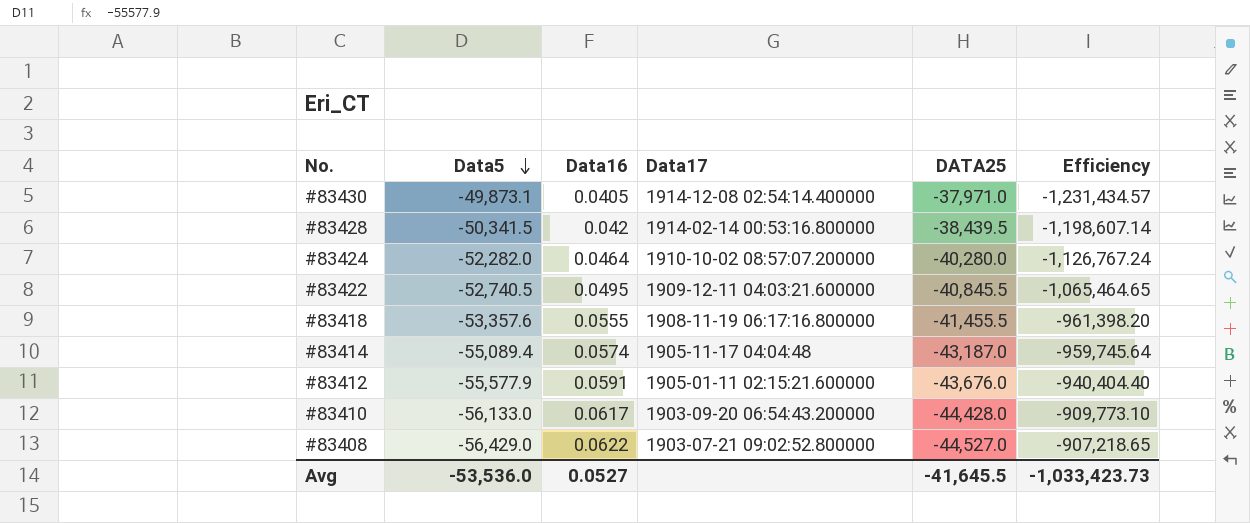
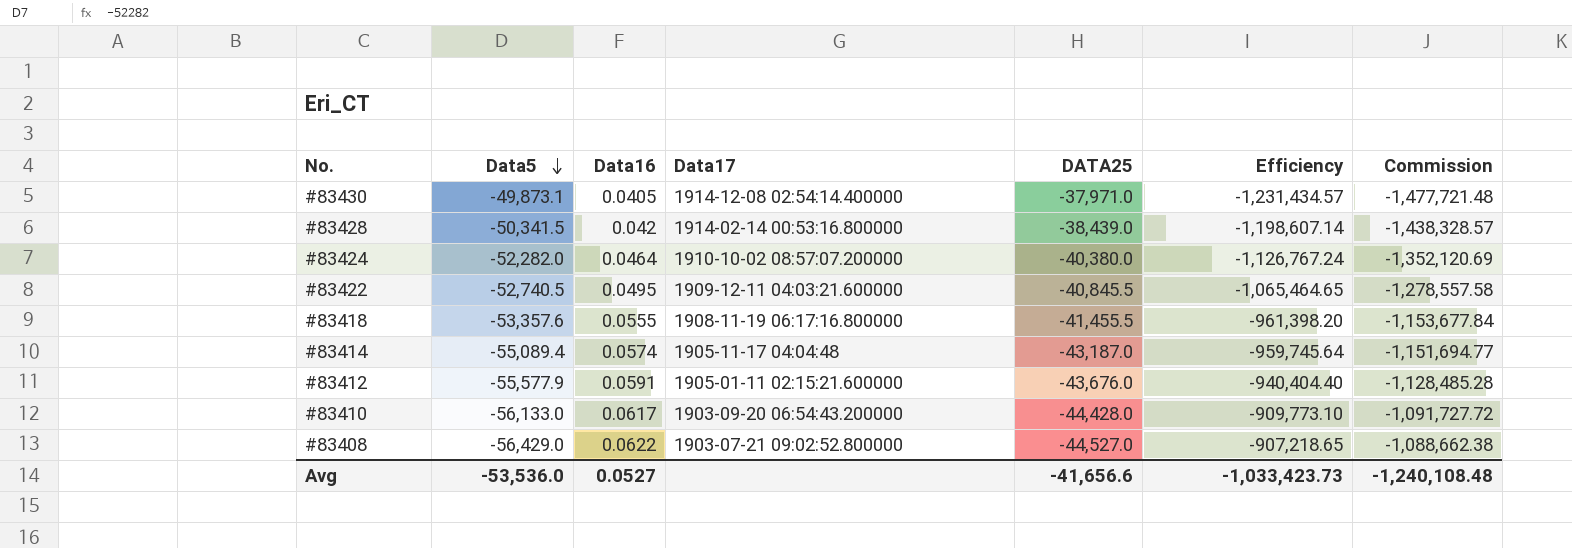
column Commission | formula: none -> [Efficiency] * 1.2
#83428 | DATA25: -38,439.5 -> -38,439.0
#83424 | DATA25: -40,280.0 -> -40,380.0
Avg | DATA25: -41,645.5 -> -41,656.6

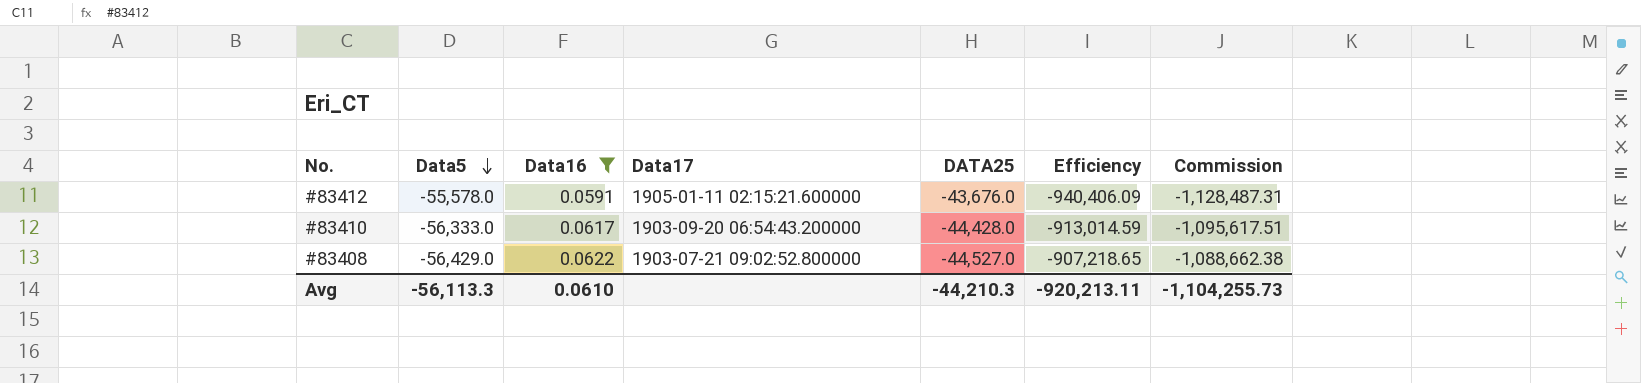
filter: none -> Data16 >= 0.0591
#83412 | Data5: -55,577.9 -> -55,578.0
#83412 | Efficiency: -940,404.40 -> -940,406.09
#83412 | Commission: -1,128,485.28 -> -1,128,487.31
#83410 | Data5: -56,133.0 -> -56,333.0
#83410 | Efficiency: -909,773.10 -> -913,014.59
#83410 | Commission: -1,091,727.72 -> -1,095,617.51
Avg | Data5: -53,536.0 -> -56,113.3
Avg | Data16: 0.0527 -> 0.0610
Avg | DATA25: -41,656.6 -> -44,210.3
Avg | Efficiency: -1,033,423.73 -> -920,213.11
Avg | Commission: -1,240,108.48 -> -1,104,255.73

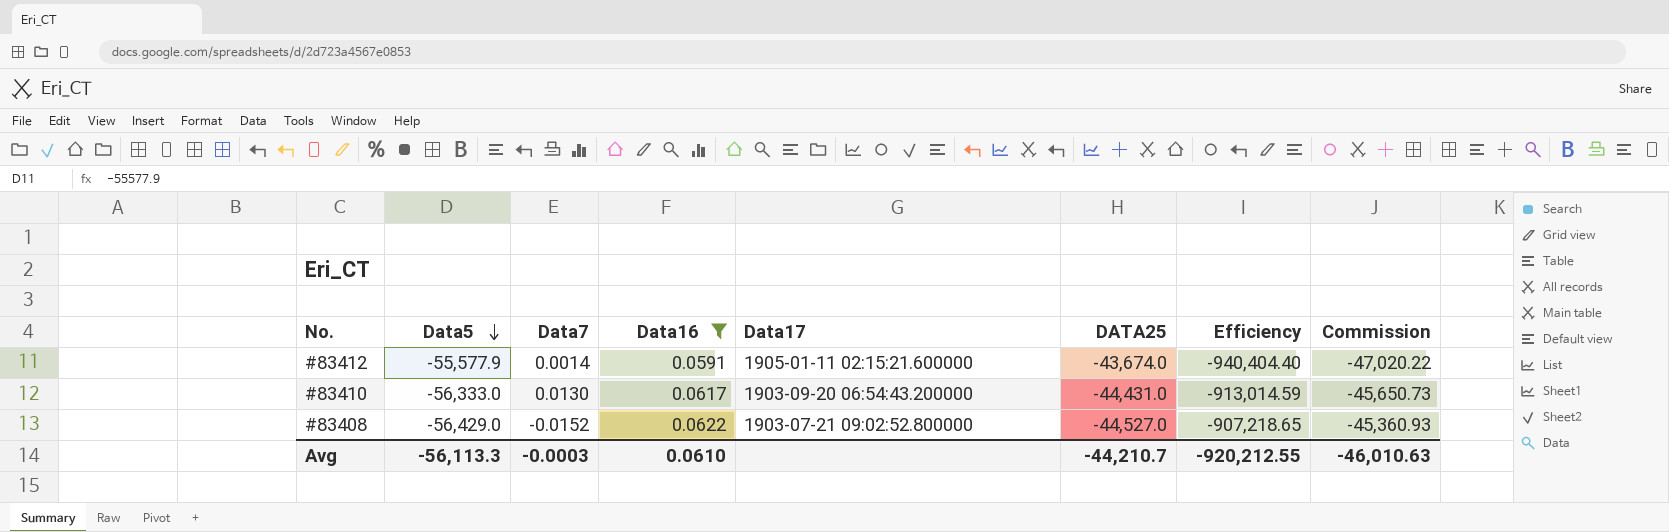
column Data7 | position: none -> 3
column Commission | formula: [Efficiency] * 1.2 -> [Efficiency] * 0.05
#83412 | Data5: -55,578.0 -> -55,577.9
#83412 | DATA25: -43,676.0 -> -43,674.0
#83412 | Efficiency: -940,406.09 -> -940,404.40
#83410 | DATA25: -44,428.0 -> -44,431.0
Avg | DATA25: -44,210.3 -> -44,210.7
Avg | Efficiency: -920,213.11 -> -920,212.55
Avg | Commission: -1,104,255.73 -> -46,010.63

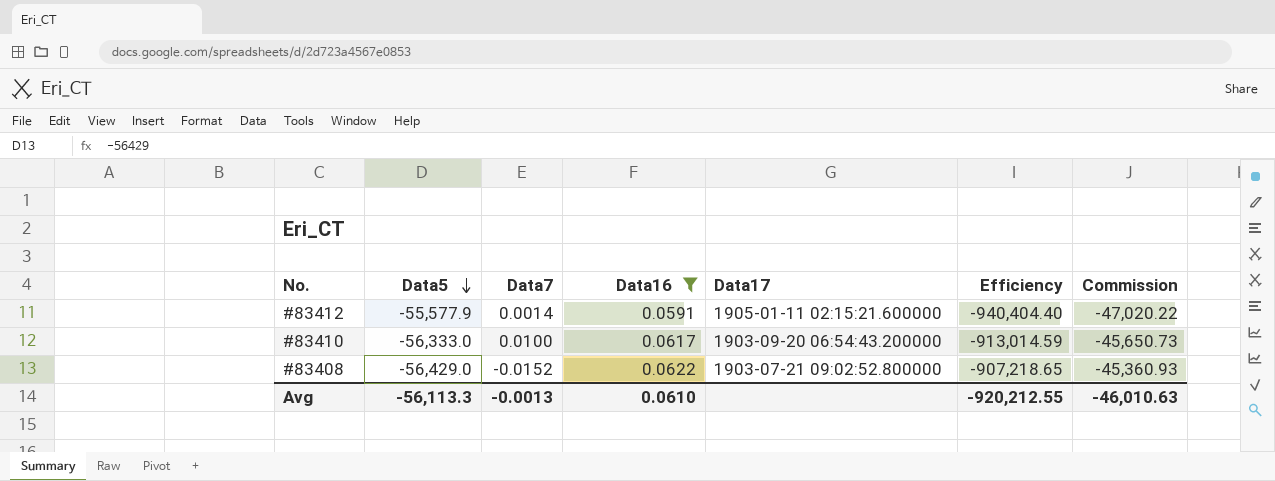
column DATA25 | position: 6 -> none
#83410 | Data7: 0.0130 -> 0.0100
Avg | Data7: -0.0003 -> -0.0013

